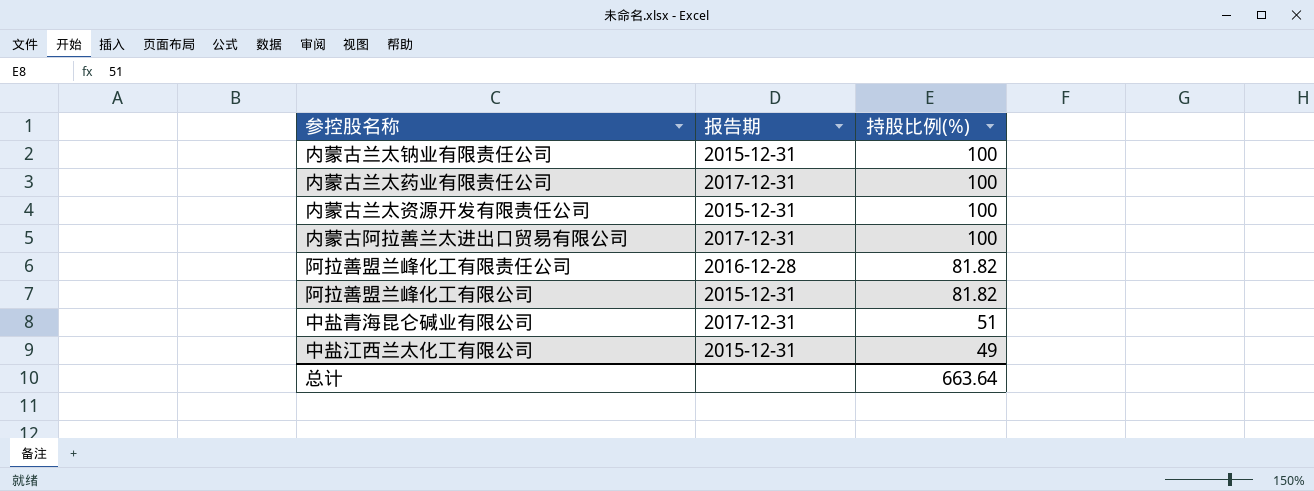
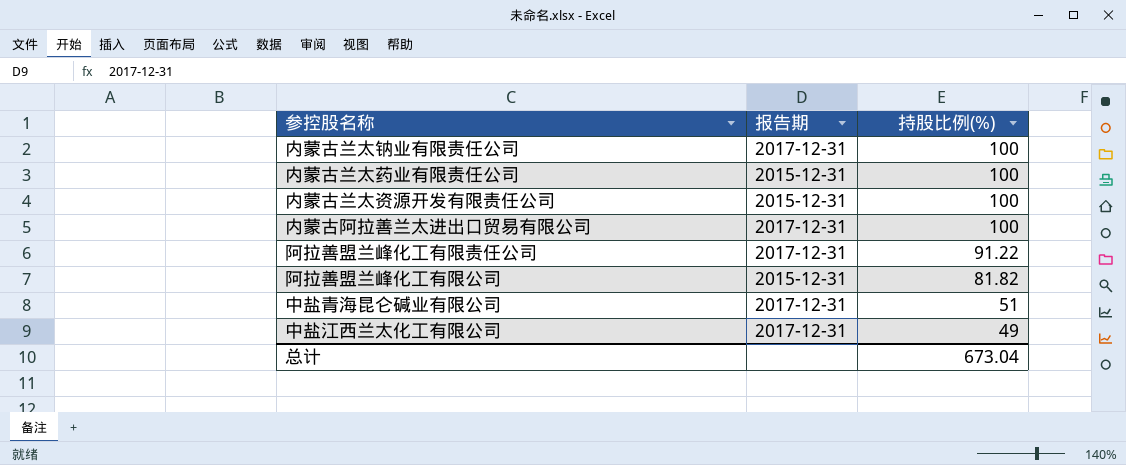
内蒙古兰太钠业有限责任公司 | 报告期: 2015-12-31 -> 2017-12-31
内蒙古兰太药业有限责任公司 | 报告期: 2017-12-31 -> 2015-12-31
阿拉善盟兰峰化工有限责任公司 | 报告期: 2016-12-28 -> 2017-12-31
阿拉善盟兰峰化工有限责任公司 | 持股比例(%): 81.82 -> 91.22
中盐江西兰太化工有限公司 | 报告期: 2015-12-31 -> 2017-12-31
总计 | 持股比例(%): 663.64 -> 673.04

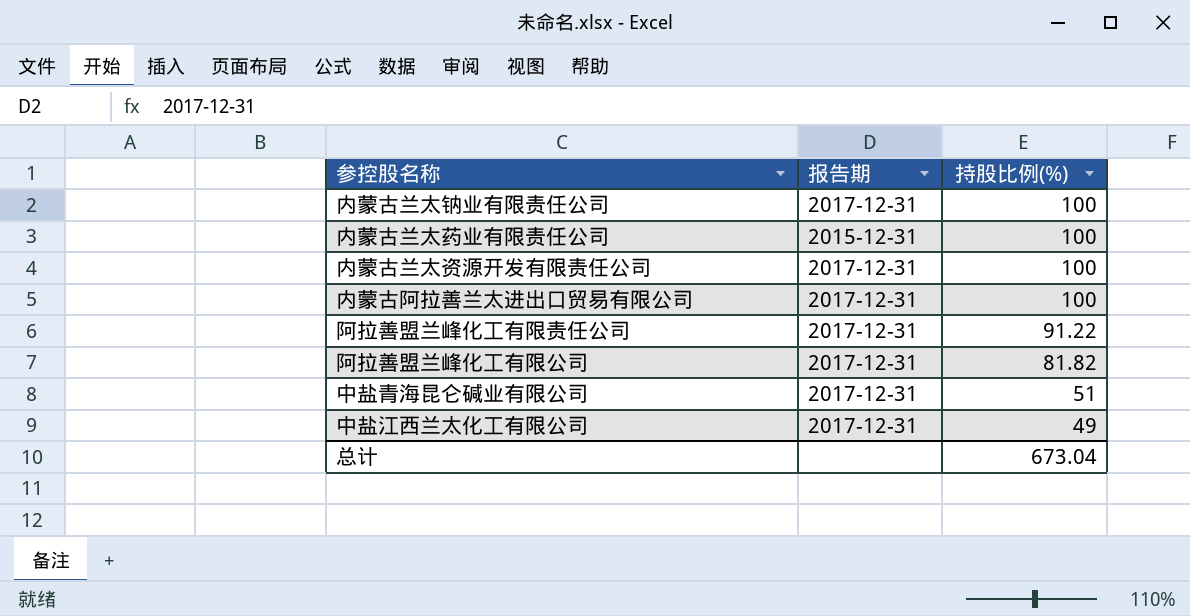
内蒙古兰太资源开发有限责任公司 | 报告期: 2015-12-31 -> 2017-12-31
阿拉善盟兰峰化工有限公司 | 报告期: 2015-12-31 -> 2017-12-31

